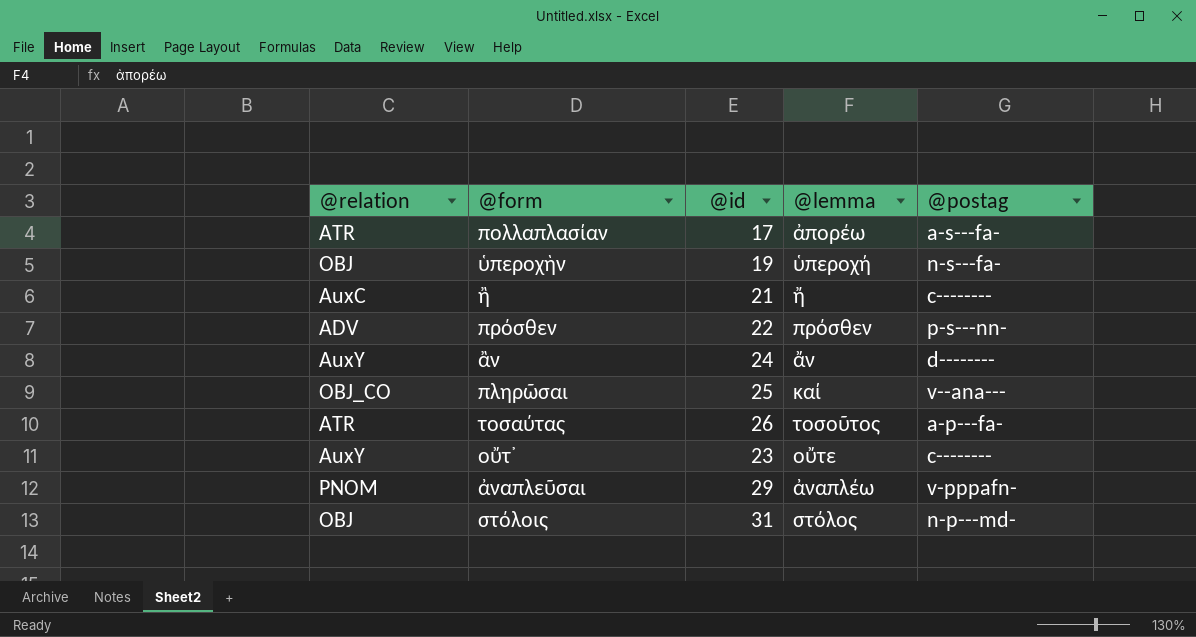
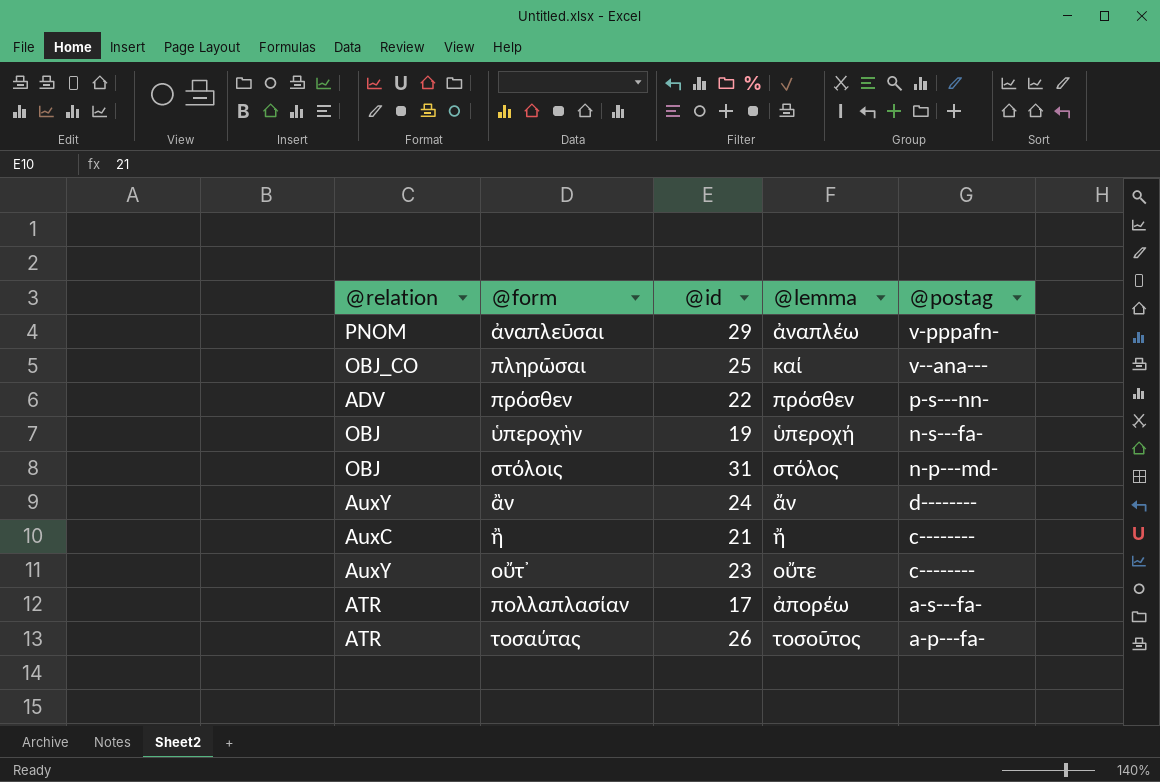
row order: none -> @postag descending

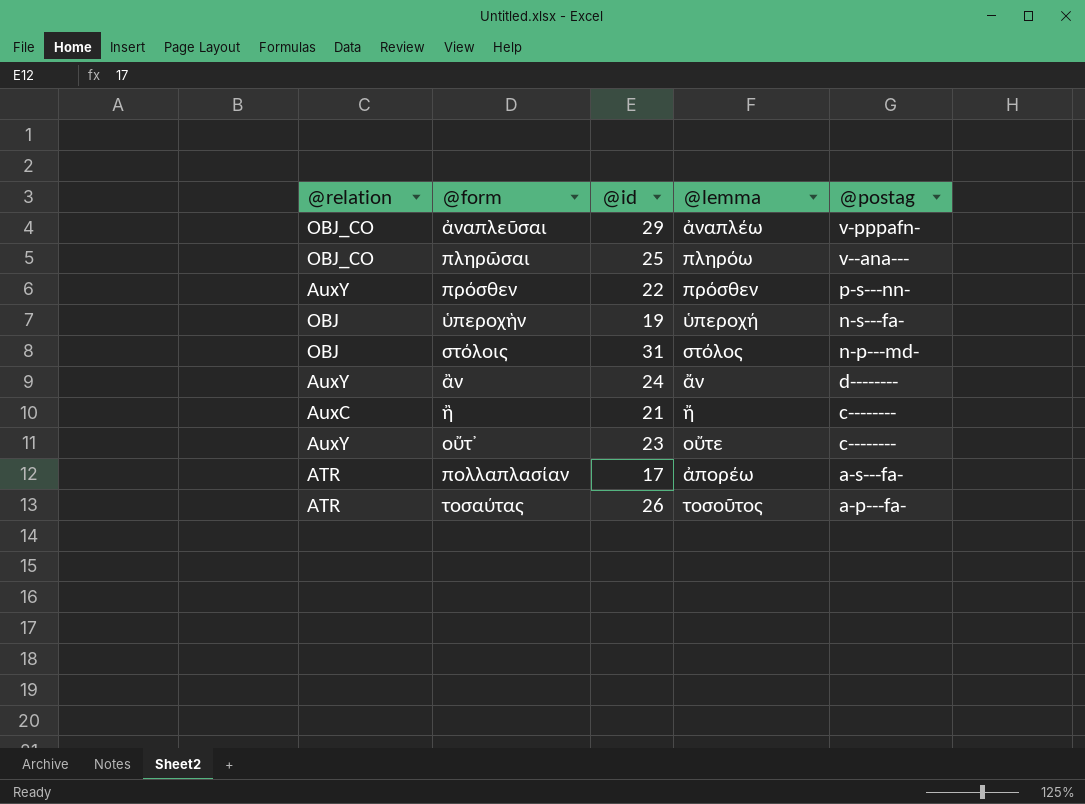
ἀναπλεῦσαι | @relation: PNOM -> OBJ_CO
πληρῶσαι | @lemma: καί -> πληρόω
πρόσθεν | @relation: ADV -> AuxY

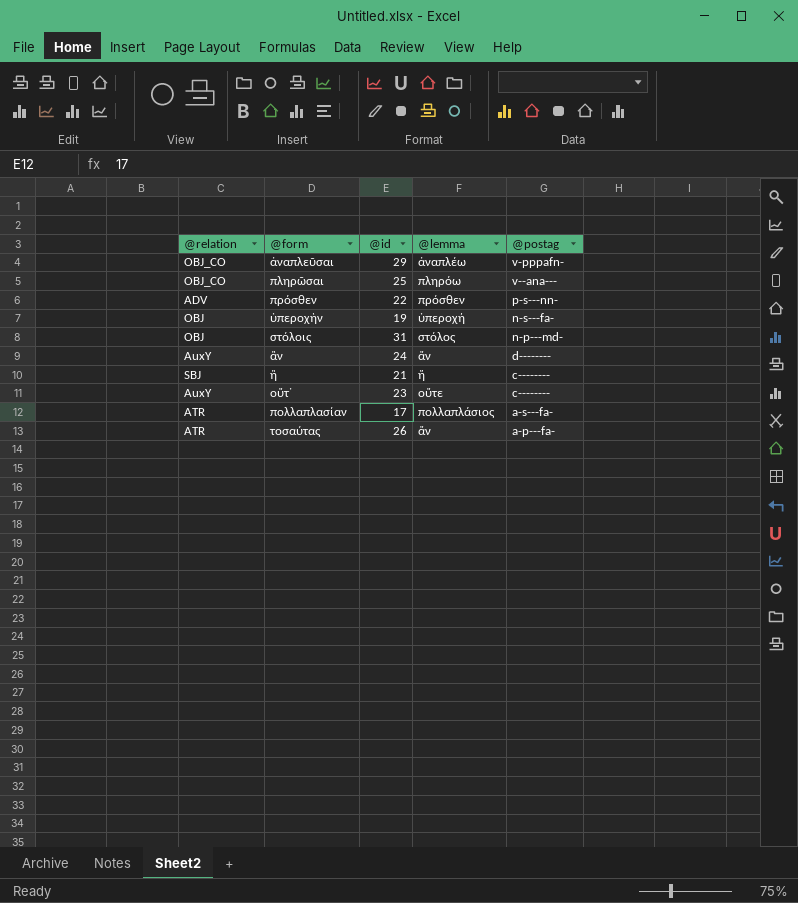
πρόσθεν | @relation: AuxY -> ADV
ἢ | @relation: AuxC -> SBJ
πολλαπλασίαν | @lemma: ἀπορέω -> πολλαπλάσιος
τοσαύτας | @lemma: τοσοῦτος -> ἄν

